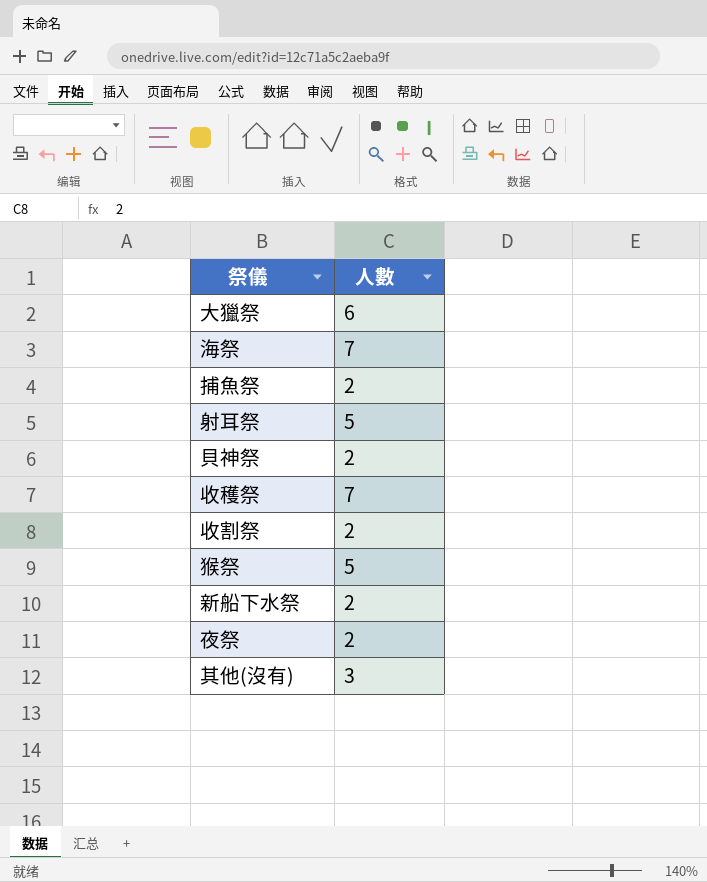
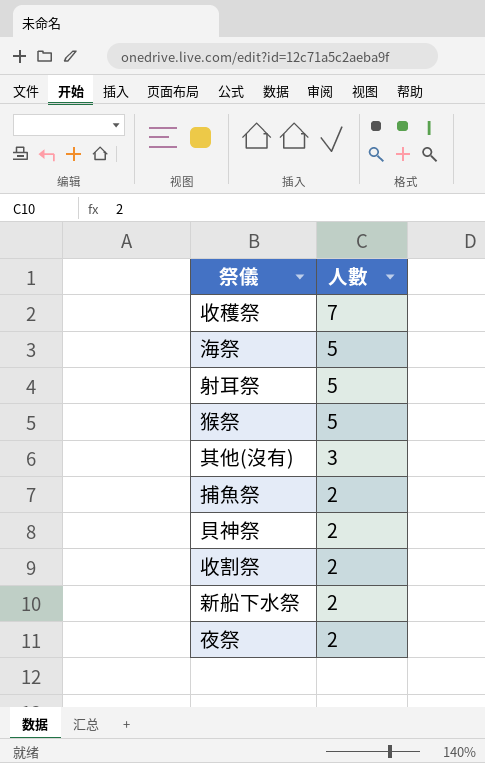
row order: none -> 人數 descending
row 大獵祭: 6 -> none
海祭 | 人數: 7 -> 5

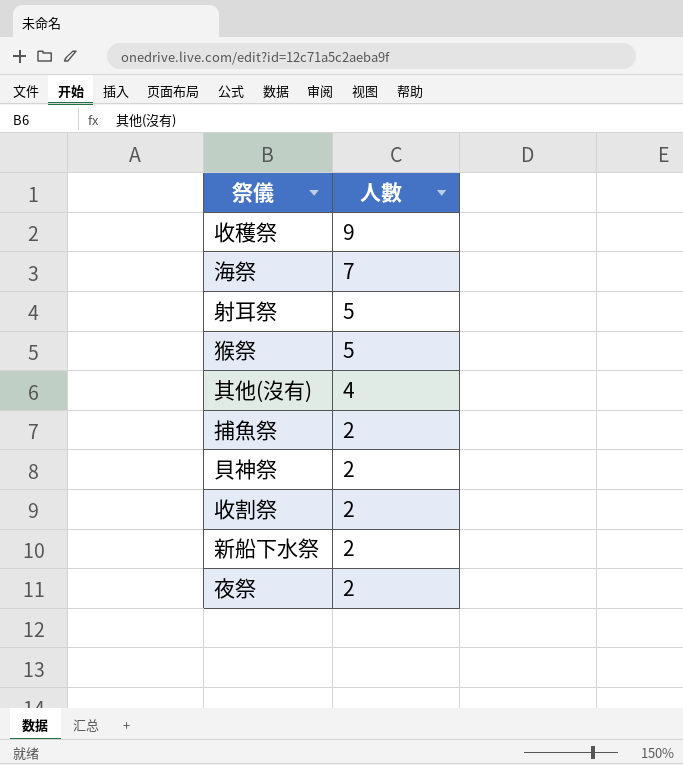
收穫祭 | 人數: 7 -> 9
海祭 | 人數: 5 -> 7
其他(沒有) | 人數: 3 -> 4

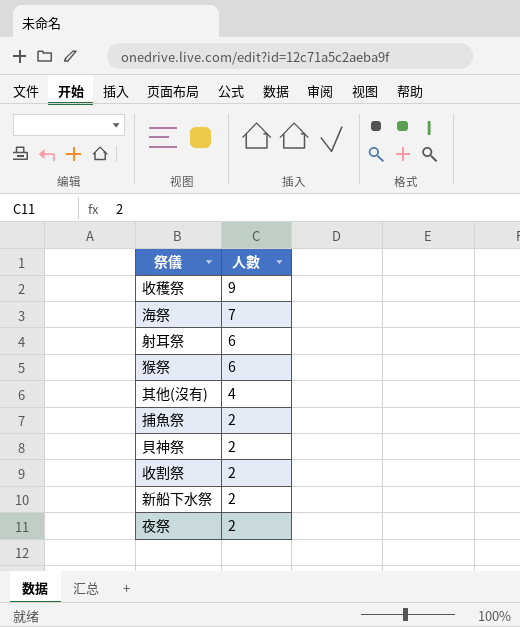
射耳祭 | 人數: 5 -> 6
猴祭 | 人數: 5 -> 6

